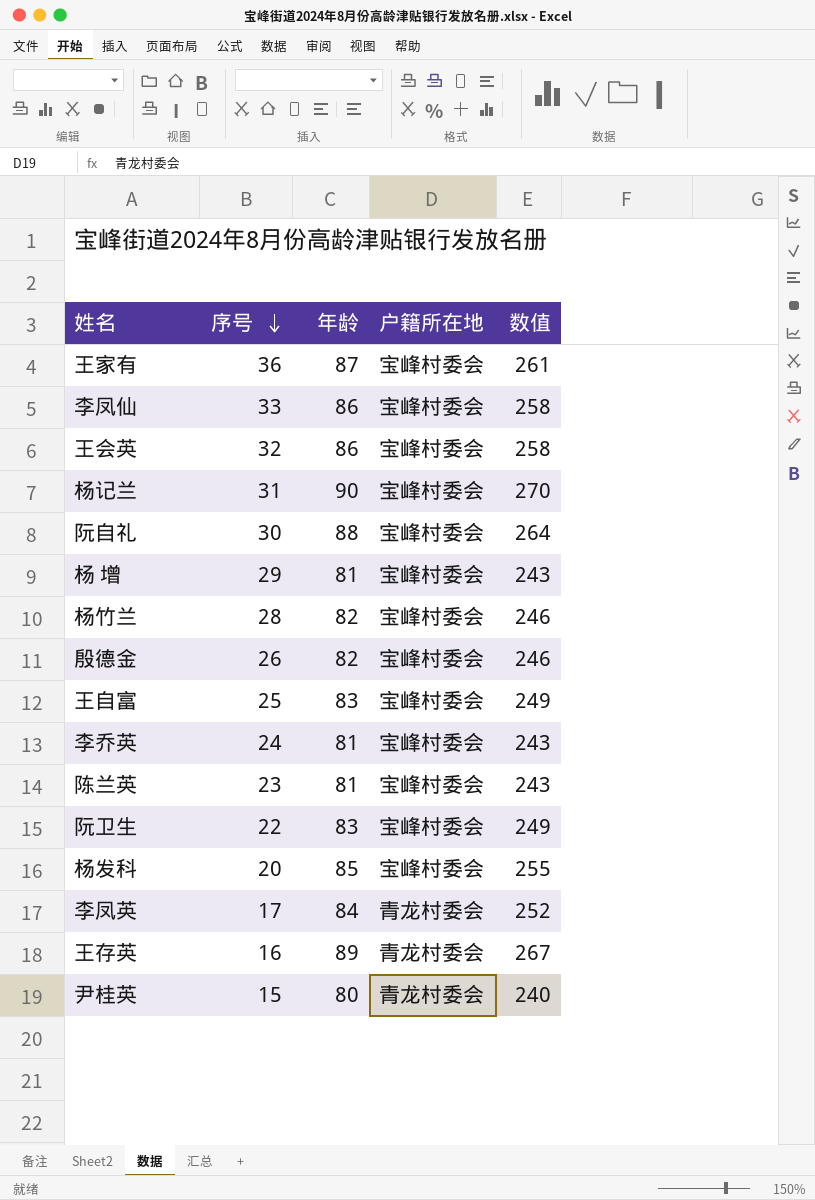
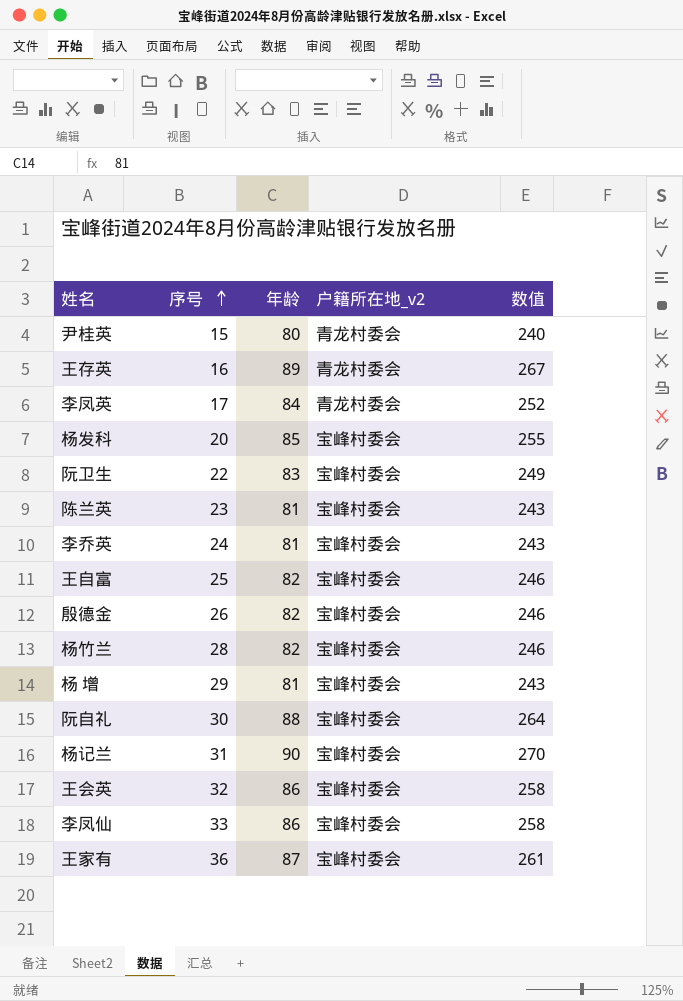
row order: 序号 descending -> 序号 ascending
column name: 户籍所在地 -> 户籍所在地_v2
王自富 | 年龄: 83 -> 82
王自富 | 数值: 249 -> 246

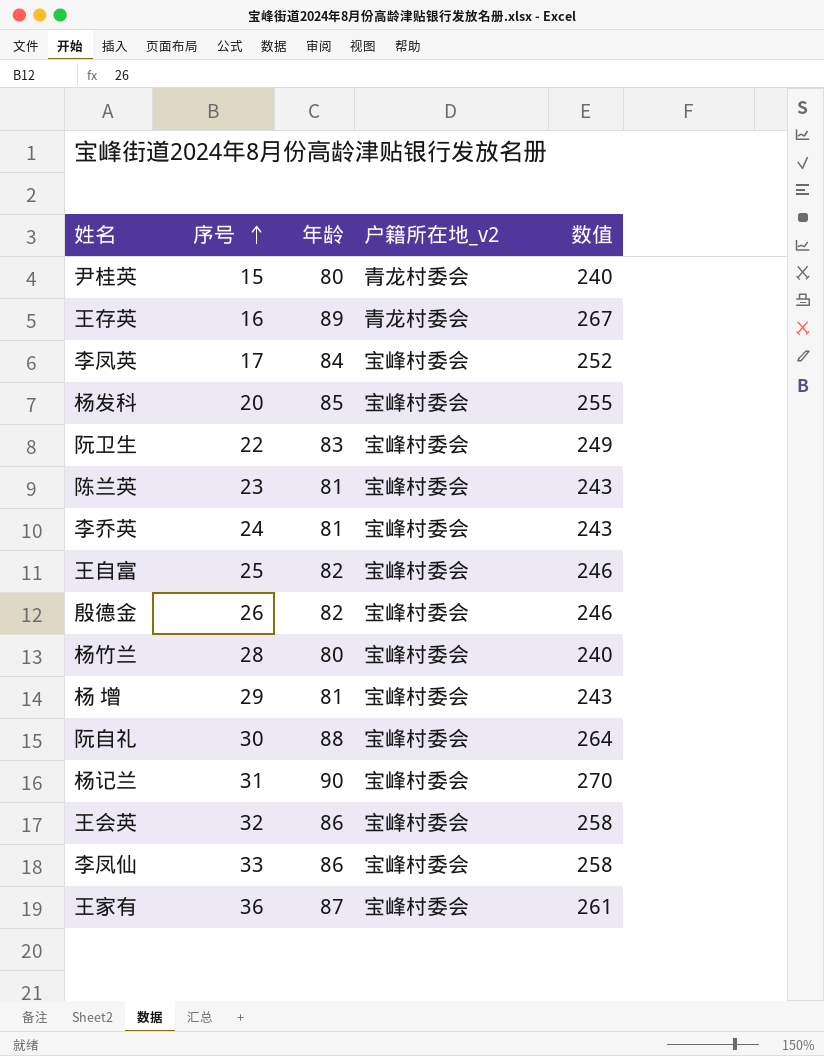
李凤英 | 户籍所在地_v2: 青龙村委会 -> 宝峰村委会
杨竹兰 | 年龄: 82 -> 80
杨竹兰 | 数值: 246 -> 240

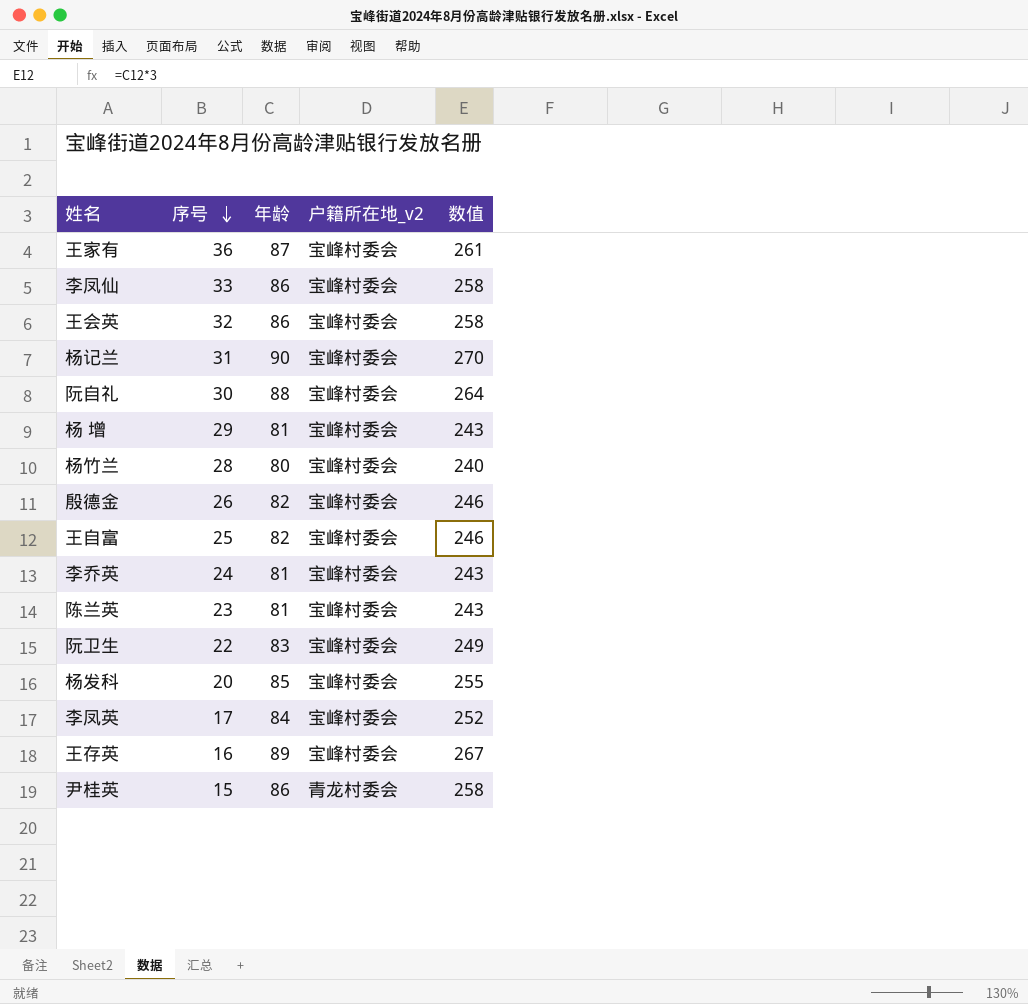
row order: 序号 ascending -> 序号 descending
王存英 | 户籍所在地_v2: 青龙村委会 -> 宝峰村委会
尹桂英 | 年龄: 80 -> 86
尹桂英 | 数值: 240 -> 258

